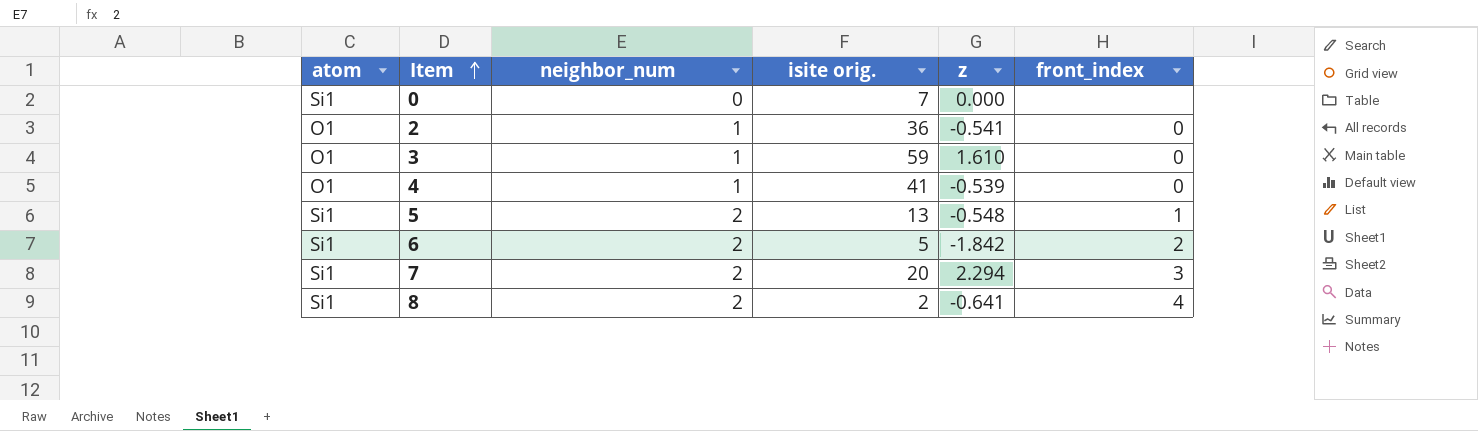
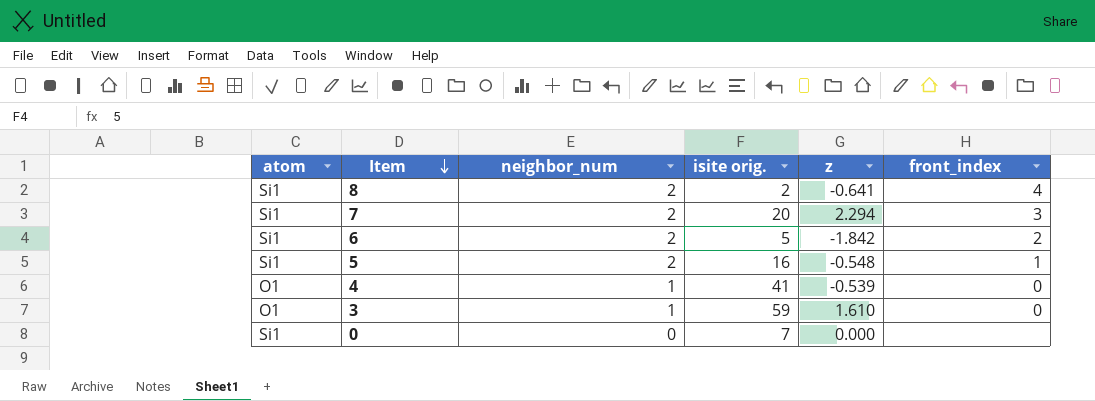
row order: Item ascending -> Item descending
row 2: O1 | 1 | 36 | -0.541 | 0 -> none
5 | isite orig.: 13 -> 16

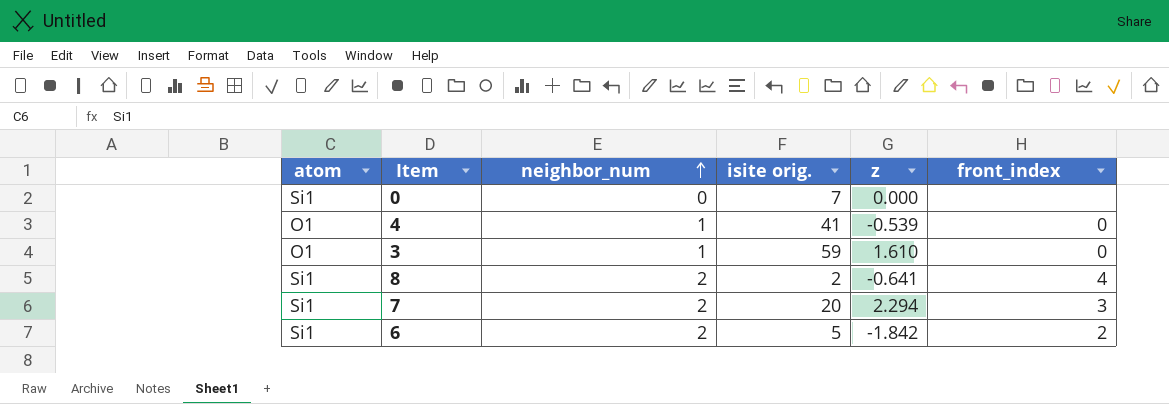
row order: Item descending -> neighbor_num ascending
row 5: Si1 | 2 | 16 | -0.548 | 1 -> none

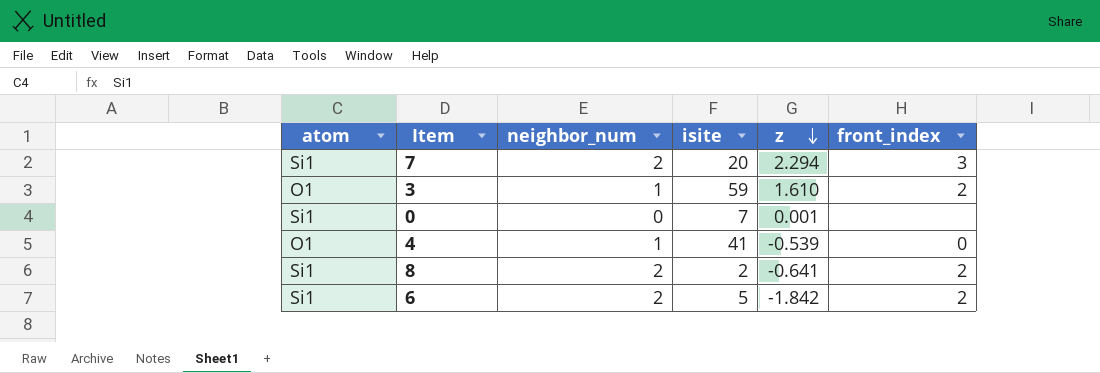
row order: neighbor_num ascending -> z descending
column name: isite orig. -> isite
3 | front_index: 0 -> 2
0 | z: 0.000 -> 0.001
8 | front_index: 4 -> 2

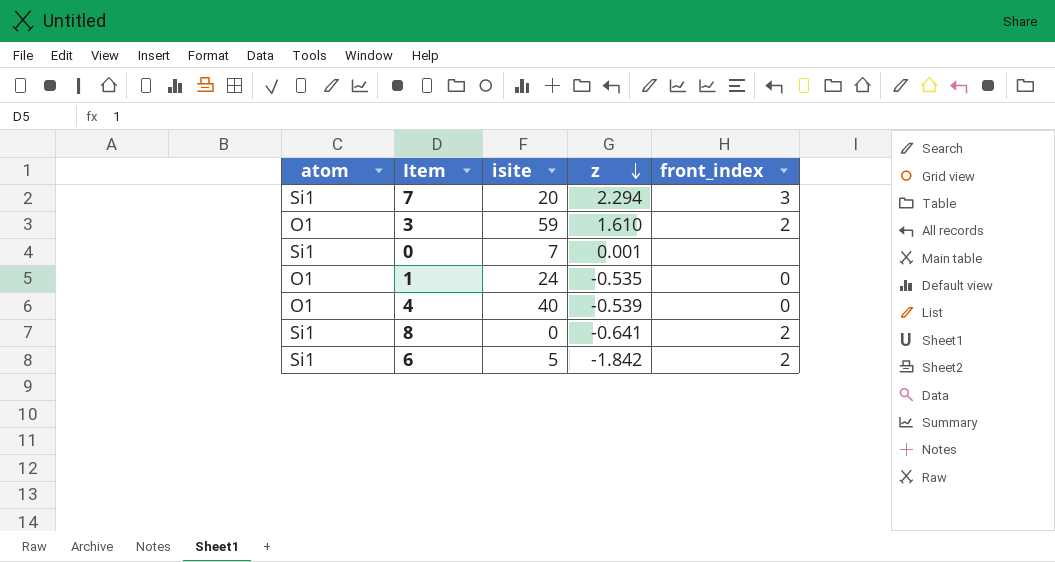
column neighbor_num | position: 3 -> none
row 1: none -> O1 | 24 | -0.535 | 0
4 | isite: 41 -> 40
8 | isite: 2 -> 0

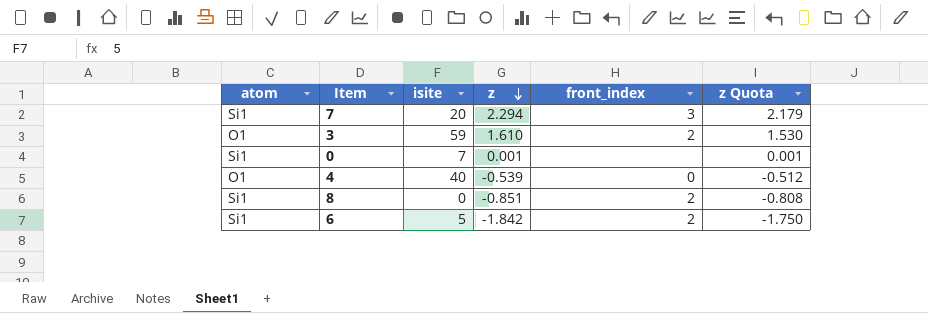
column z Quota | formula: none -> [z] * 0.95
row 1: O1 | 24 | -0.535 | 0 -> none
8 | z: -0.641 -> -0.851

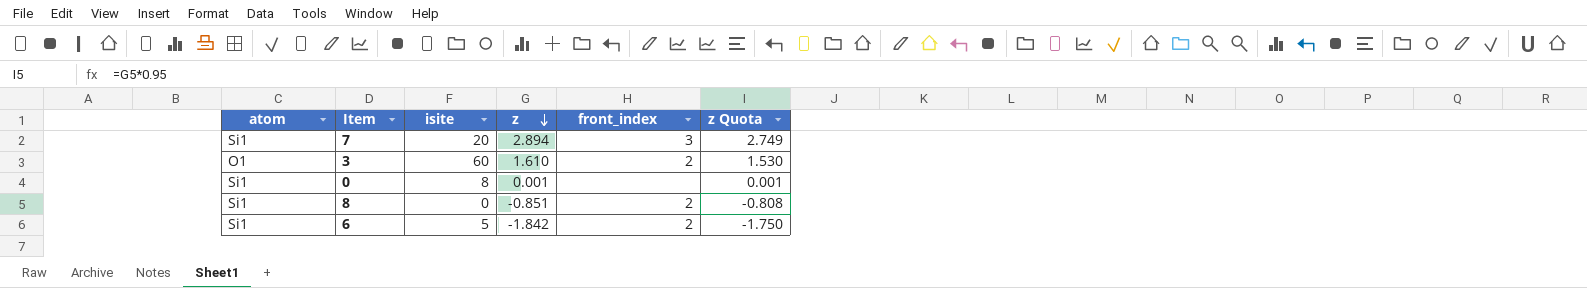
row 4: O1 | 40 | -0.539 | 0 | -0.512 -> none
7 | z: 2.294 -> 2.894
7 | z Quota: 2.179 -> 2.749
3 | isite: 59 -> 60
0 | isite: 7 -> 8

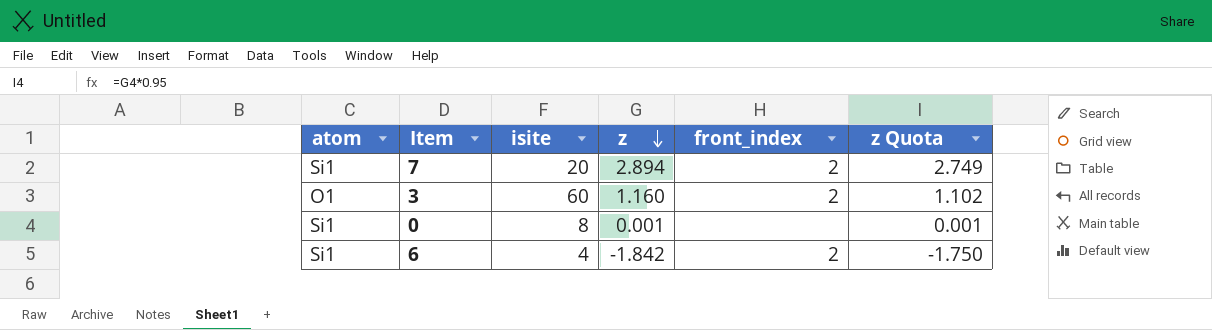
row 8: Si1 | 0 | -0.851 | 2 | -0.808 -> none
7 | front_index: 3 -> 2
3 | z: 1.610 -> 1.160
3 | z Quota: 1.530 -> 1.102
6 | isite: 5 -> 4

